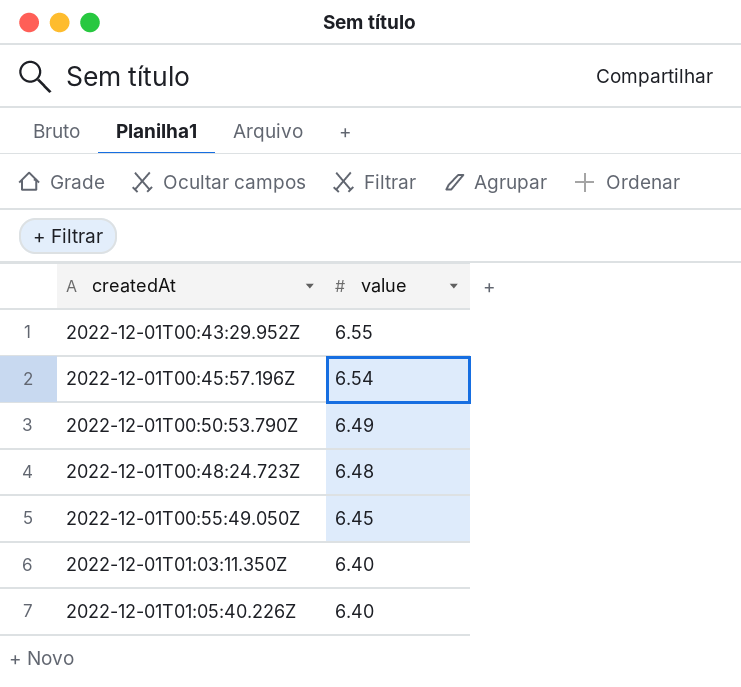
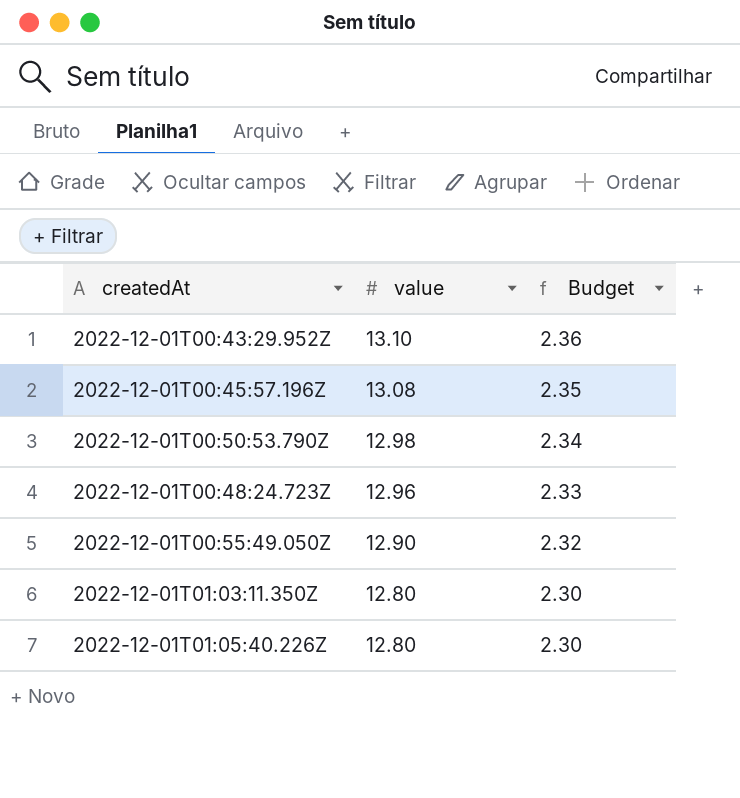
column Budget | formula: none -> [value] * 0.18
2022-12-01T00:43:29.952Z | value: 6.55 -> 13.10
2022-12-01T00:45:57.196Z | value: 6.54 -> 13.08
2022-12-01T00:50:53.790Z | value: 6.49 -> 12.98
2022-12-01T00:48:24.723Z | value: 6.48 -> 12.96
2022-12-01T00:55:49.050Z | value: 6.45 -> 12.90
2022-12-01T01:03:11.350Z | value: 6.40 -> 12.80
2022-12-01T01:05:40.226Z | value: 6.40 -> 12.80

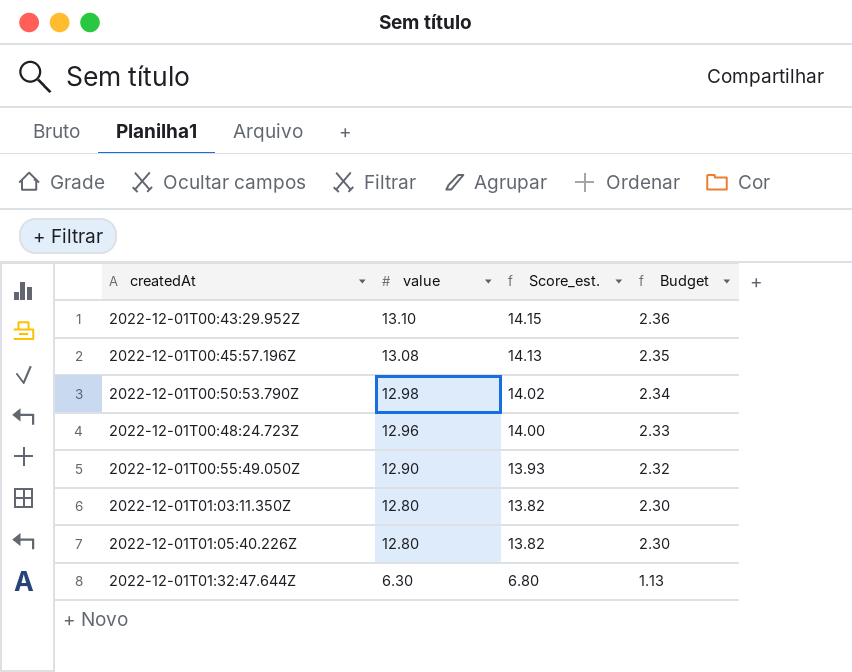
column Score_est. | formula: none -> [value] * 1.08
row 2022-12-01T01:32:47.644Z: none -> 6.30 | 6.80 | 1.13

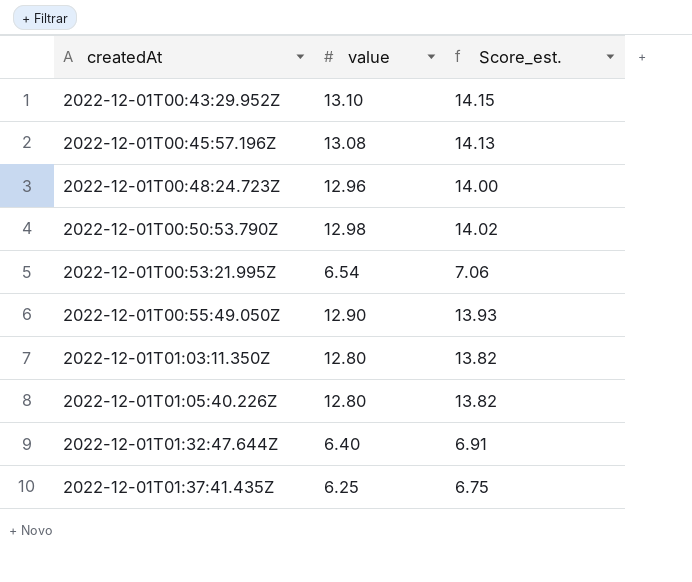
row order: value descending -> createdAt ascending
column Budget | formula: [value] * 0.18 -> none
row 2022-12-01T00:53:21.995Z: none -> 6.54 | 7.06
2022-12-01T01:32:47.644Z | value: 6.30 -> 6.40
2022-12-01T01:32:47.644Z | Score_est.: 6.80 -> 6.91
row 2022-12-01T01:37:41.435Z: none -> 6.25 | 6.75

